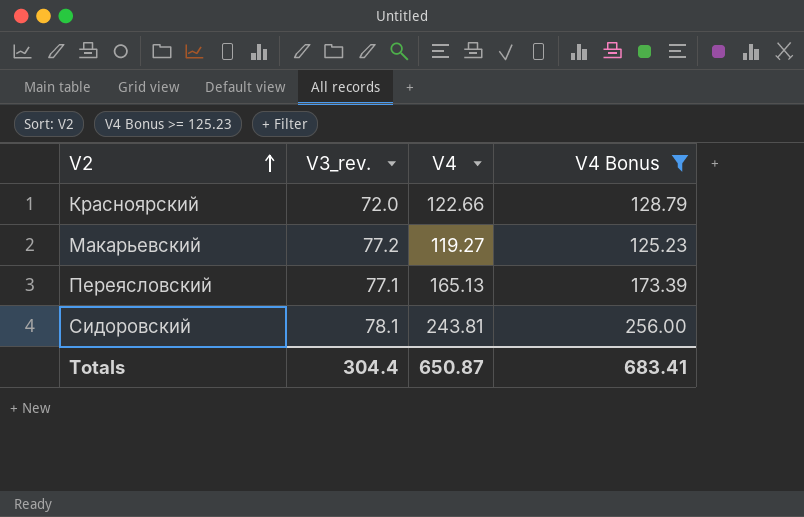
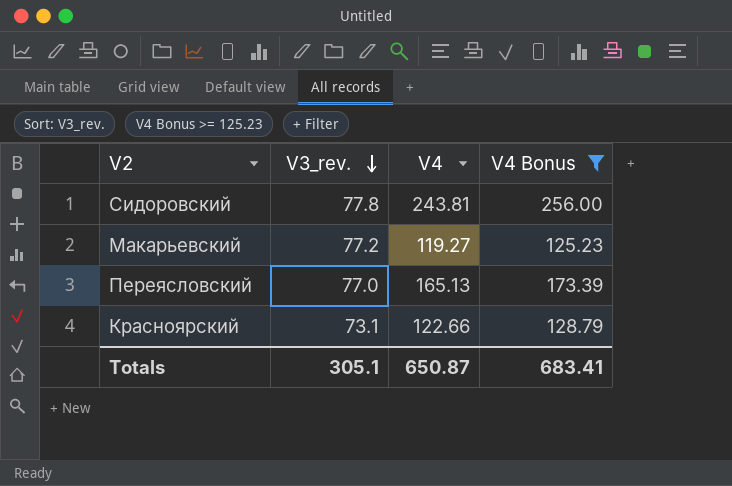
row order: V2 ascending -> V3_rev. descending
Сидоровский | V3_rev.: 78.1 -> 77.8
Переясловский | V3_rev.: 77.1 -> 77.0
Красноярский | V3_rev.: 72.0 -> 73.1
Totals | V3_rev.: 304.4 -> 305.1

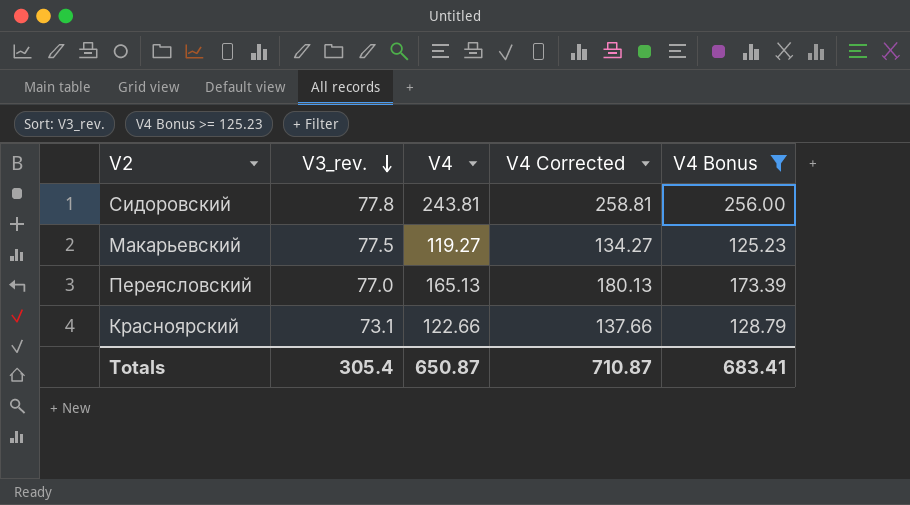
column V4 Corrected | formula: none -> [V4] + 15
Макарьевский | V3_rev.: 77.2 -> 77.5
Totals | V3_rev.: 305.1 -> 305.4

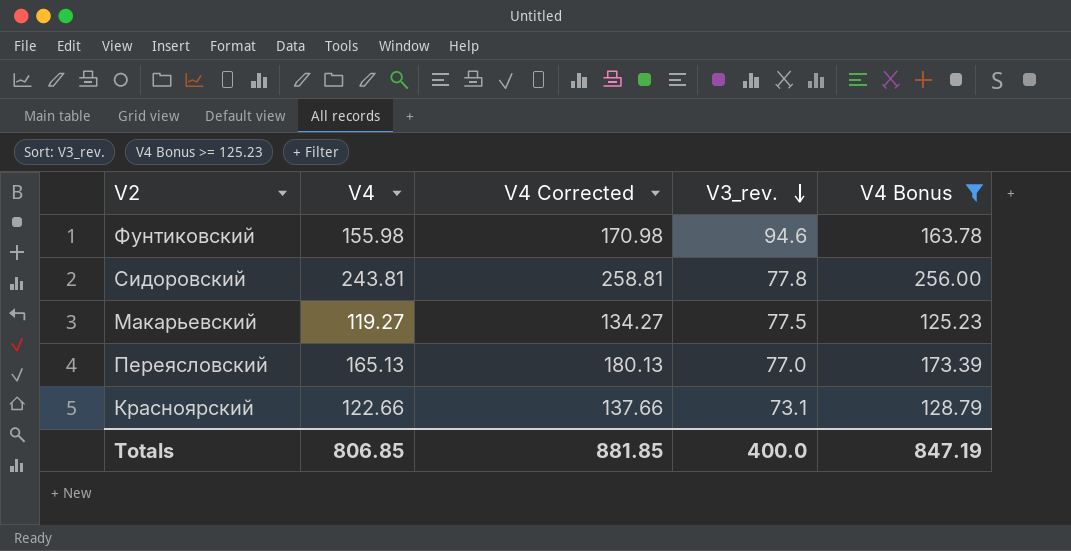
column V3_rev. | position: 2 -> 4
row Фунтиковский: none -> 155.98 | 170.98 | 94.6 | 163.78
Totals | V4: 650.87 -> 806.85
Totals | V4 Corrected: 710.87 -> 881.85
Totals | V3_rev.: 305.4 -> 400.0
Totals | V4 Bonus: 683.41 -> 847.19

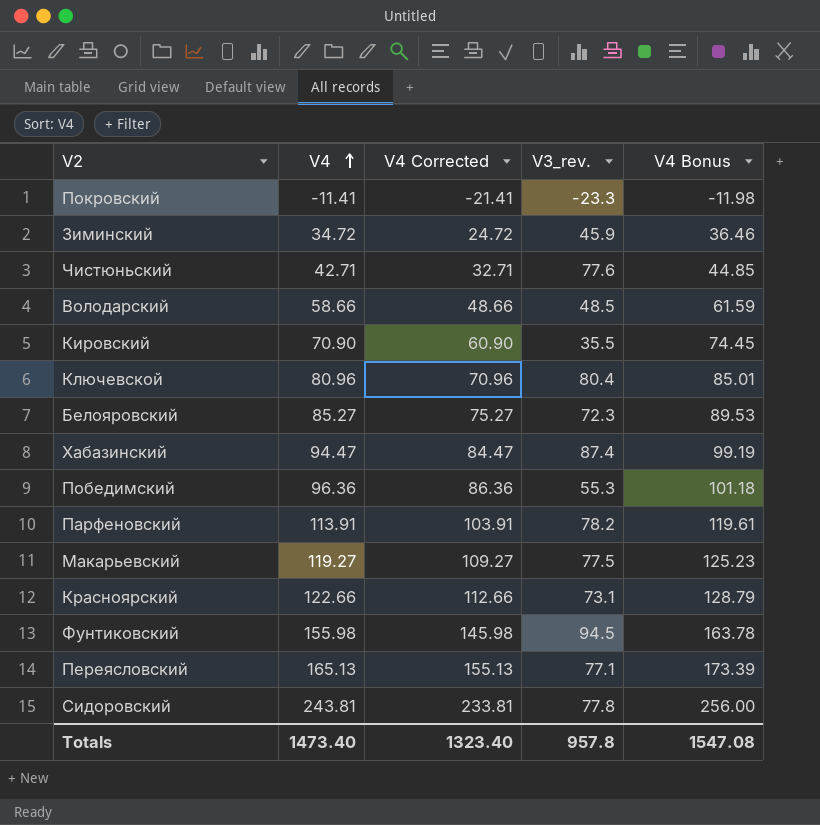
filter: V4 Bonus >= 125.23 -> none
row order: V3_rev. descending -> V4 ascending
column V4 Corrected | formula: [V4] + 15 -> [V4] - 10
Фунтиковский | V3_rev.: 94.6 -> 94.5
Переясловский | V3_rev.: 77.0 -> 77.1
Totals | V4: 806.85 -> 1473.40
Totals | V4 Corrected: 881.85 -> 1323.40
Totals | V3_rev.: 400.0 -> 957.8
Totals | V4 Bonus: 847.19 -> 1547.08

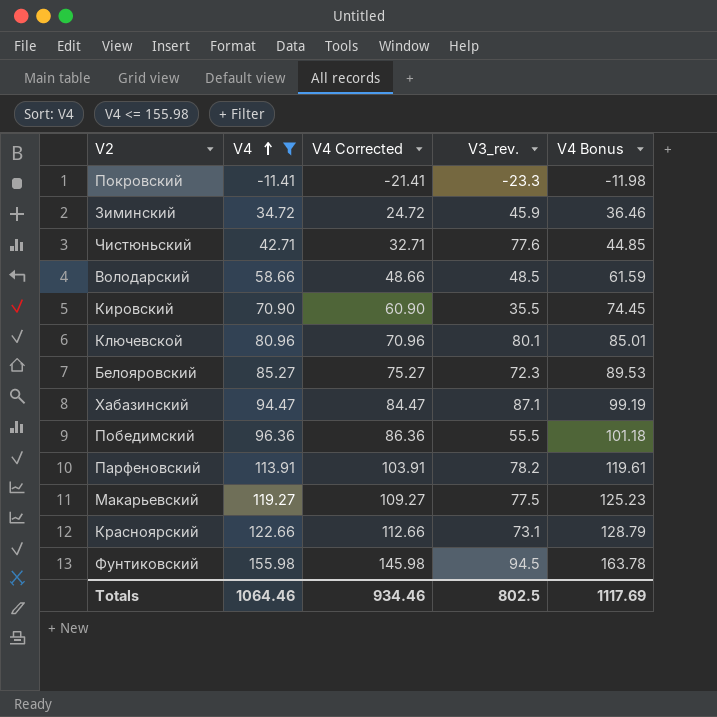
filter: none -> V4 <= 155.98
Ключевской | V3_rev.: 80.4 -> 80.1
Хабазинский | V3_rev.: 87.4 -> 87.1
Победимский | V3_rev.: 55.3 -> 55.5
Totals | V4: 1473.40 -> 1064.46
Totals | V4 Corrected: 1323.40 -> 934.46
Totals | V3_rev.: 957.8 -> 802.5
Totals | V4 Bonus: 1547.08 -> 1117.69

